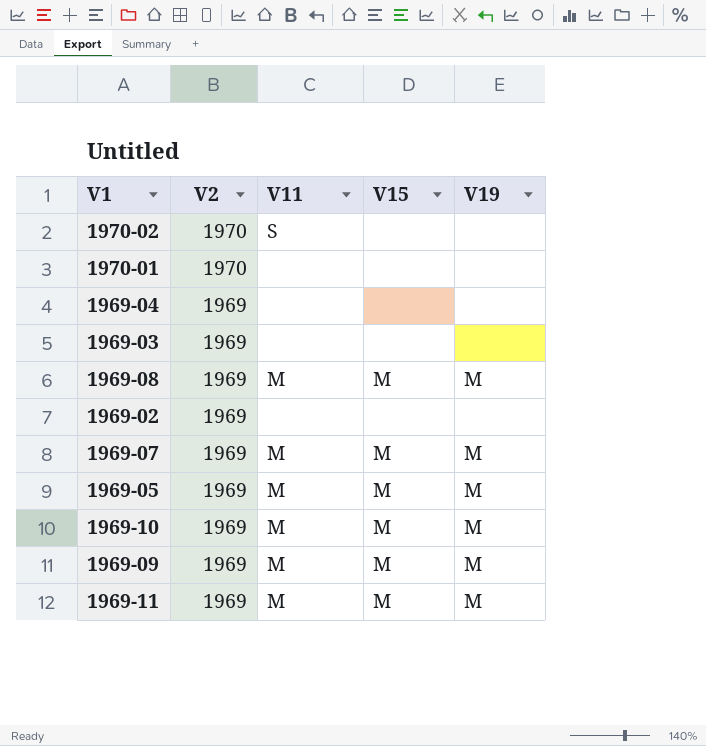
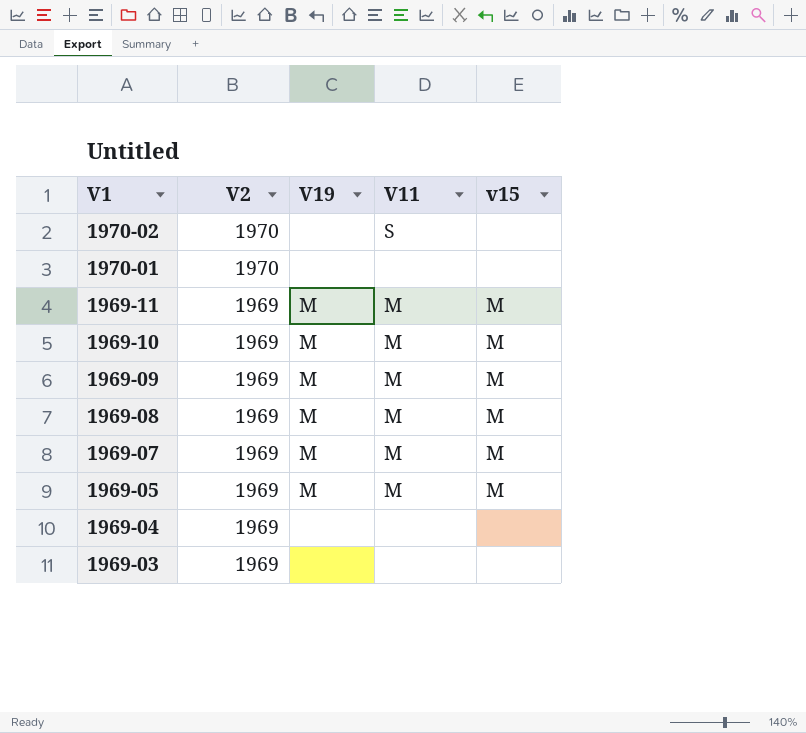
row order: V2 descending -> V1 descending
column V19 | position: 5 -> 3
column name: V15 -> v15
row 1969-02: 1969 | none | none | none -> none

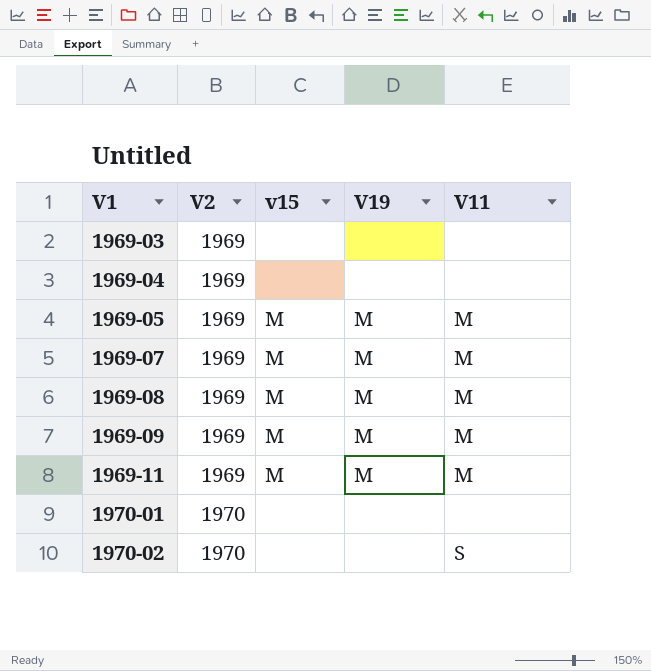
row order: V1 descending -> V1 ascending
column v15 | position: 5 -> 3
row 1969-10: 1969 | M | M | M -> none

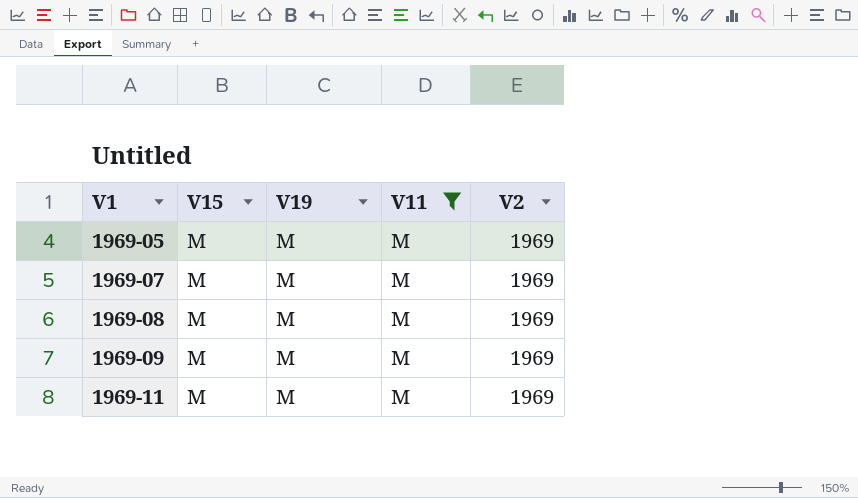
filter: none -> V11 = M
column name: v15 -> V15
column V2 | position: 2 -> 5

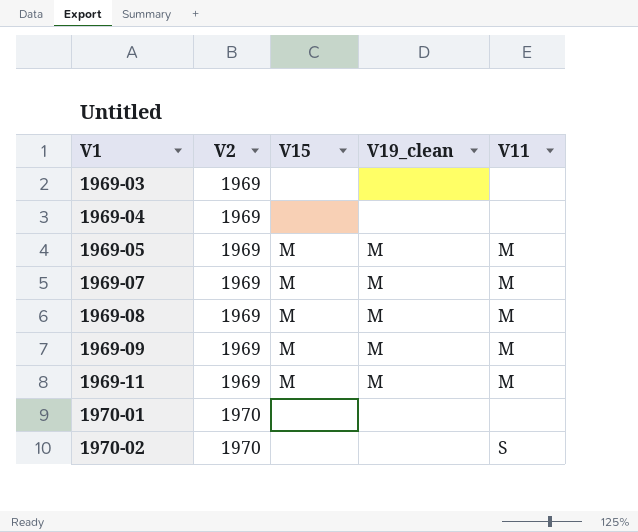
filter: V11 = M -> none
column V2 | position: 5 -> 2
column name: V19 -> V19_clean

